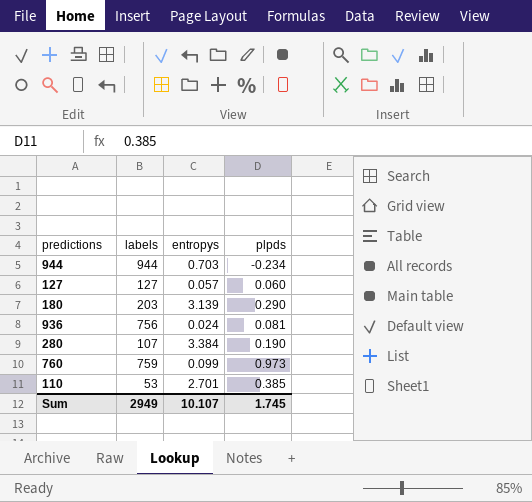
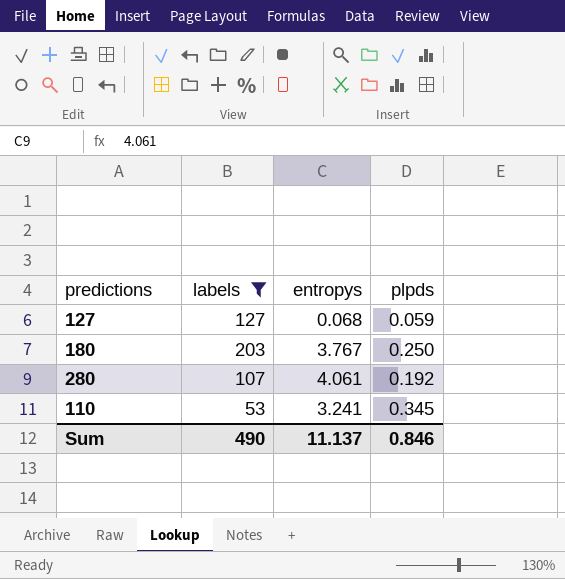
filter: none -> labels <= 203
127 | entropys: 0.057 -> 0.068
127 | plpds: 0.060 -> 0.059
180 | entropys: 3.139 -> 3.767
180 | plpds: 0.290 -> 0.250
280 | entropys: 3.384 -> 4.061
280 | plpds: 0.190 -> 0.192
110 | entropys: 2.701 -> 3.241
110 | plpds: 0.385 -> 0.345
Sum | labels: 2949 -> 490
Sum | entropys: 10.107 -> 11.137
Sum | plpds: 1.745 -> 0.846

